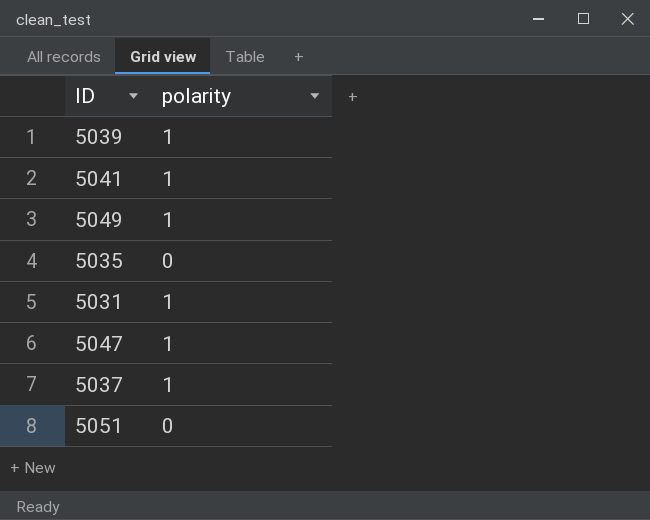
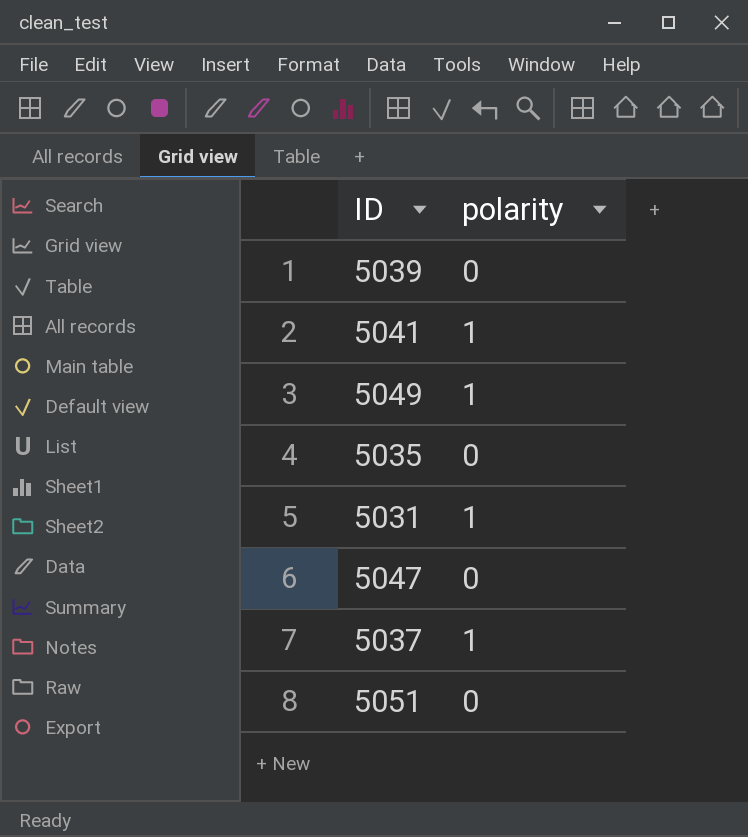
5039 | polarity: 1 -> 0
5047 | polarity: 1 -> 0

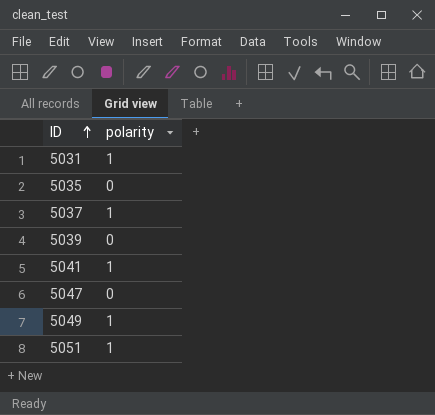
row order: none -> ID ascending
5051 | polarity: 0 -> 1

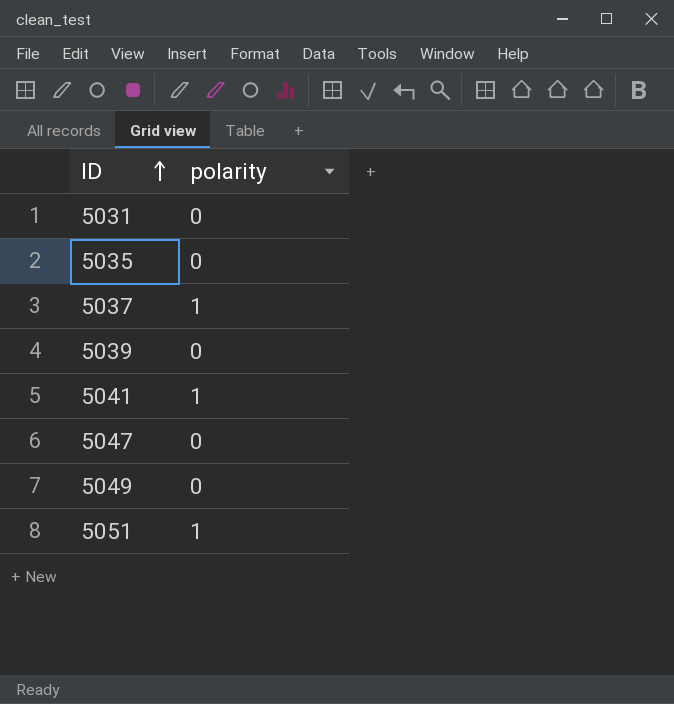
5031 | polarity: 1 -> 0
5049 | polarity: 1 -> 0

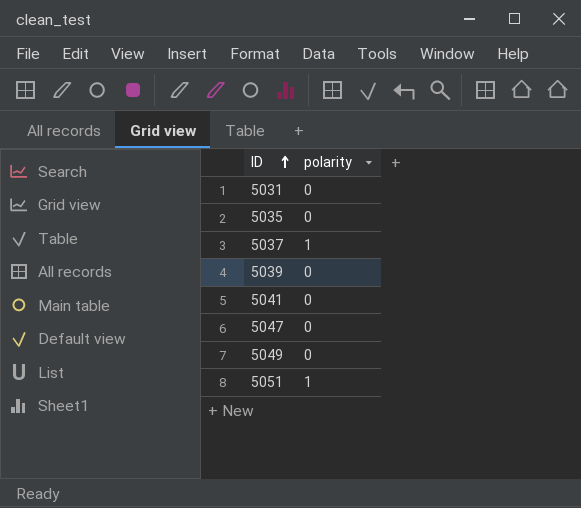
5041 | polarity: 1 -> 0

